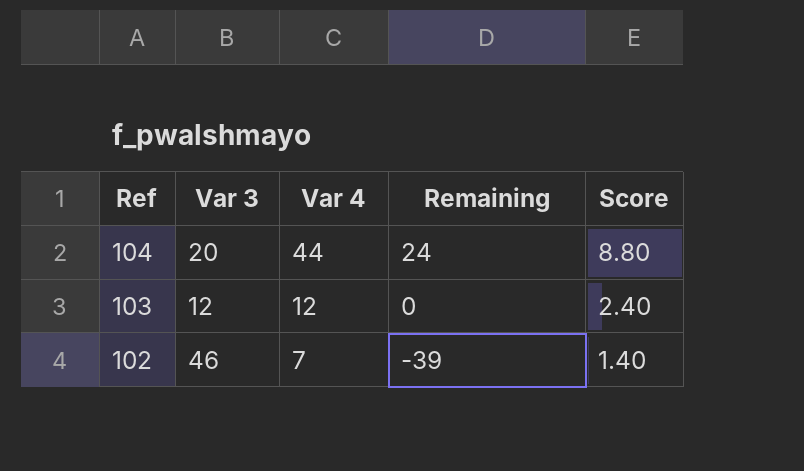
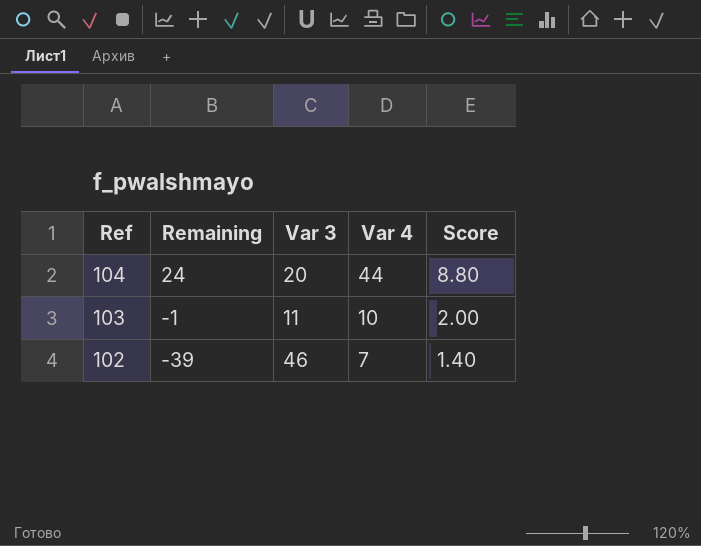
column Remaining | position: 4 -> 2
103 | Remaining: 0 -> -1
103 | Var 3: 12 -> 11
103 | Var 4: 12 -> 10
103 | Score: 2.40 -> 2.00

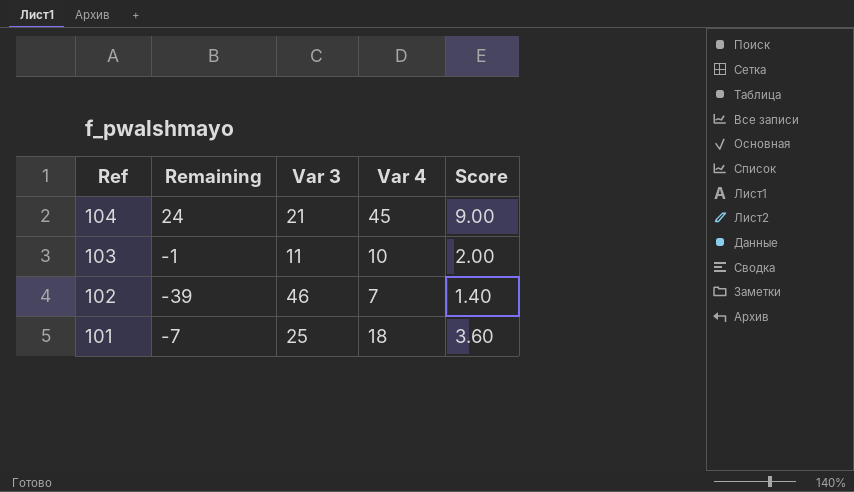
104 | Var 3: 20 -> 21
104 | Var 4: 44 -> 45
104 | Score: 8.80 -> 9.00
row 101: none -> -7 | 25 | 18 | 3.60

